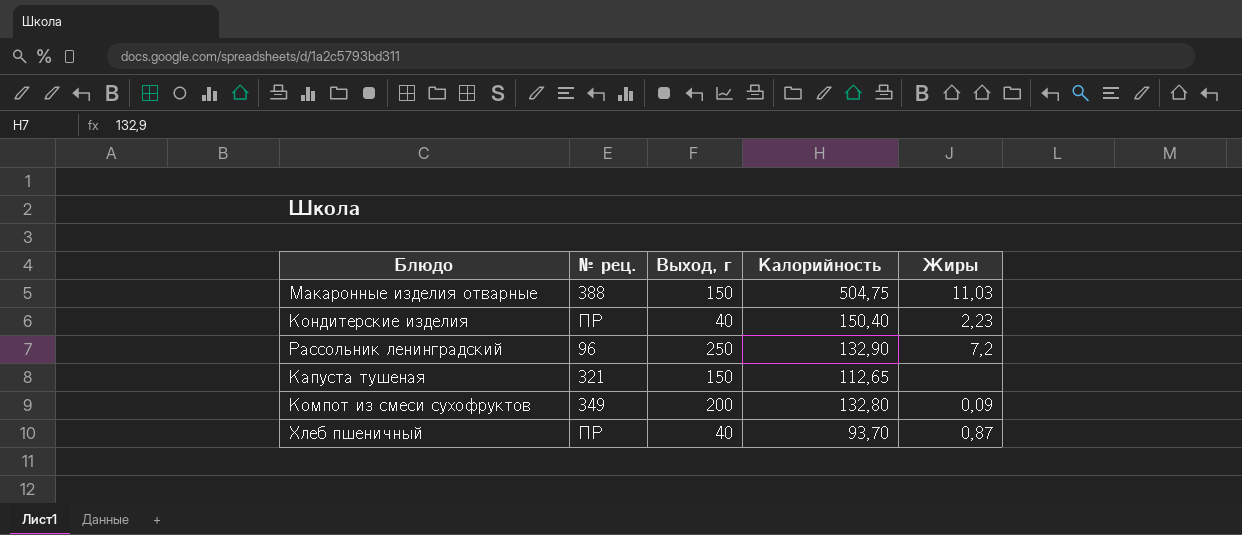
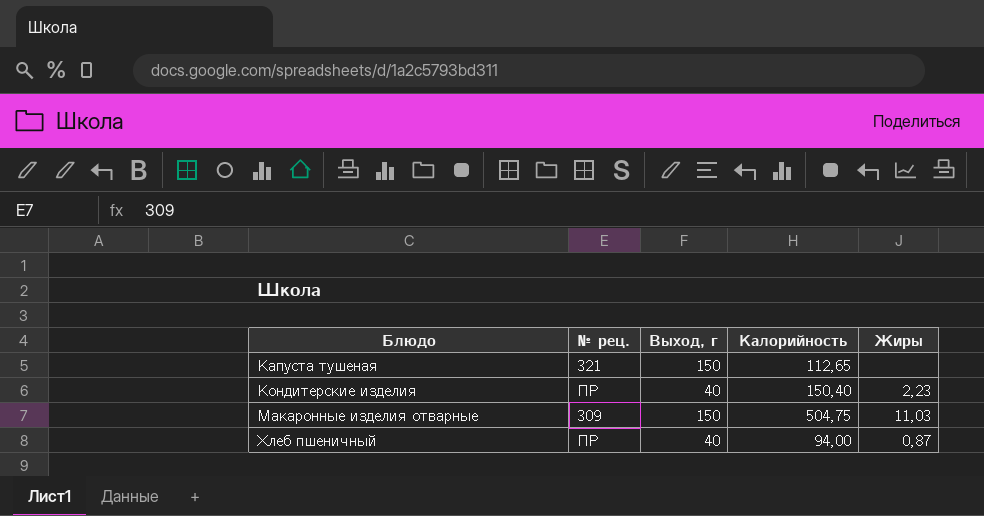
row order: none -> Блюдо ascending
row Рассольник ленинградский: 96 | 250 | 132,90 | 7,2 -> none
row Компот из смеси сухофруктов: 349 | 200 | 132,80 | 0,09 -> none
Макаронные изделия отварные | № рец.: 388 -> 309
Хлеб пшеничный | Калорийность: 93,70 -> 94,00

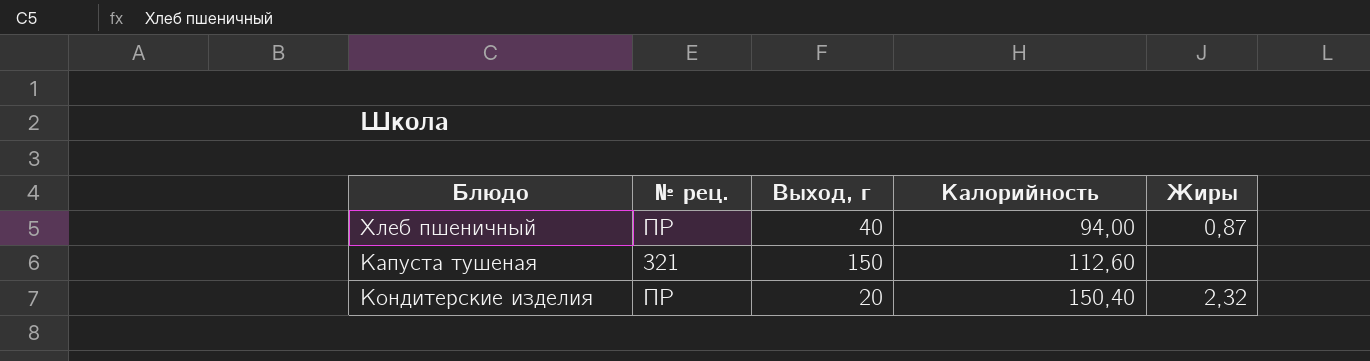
row order: Блюдо ascending -> Калорийность ascending
row Макаронные изделия отварные: 309 | 150 | 504,75 | 11,03 -> none
Капуста тушеная | Калорийность: 112,65 -> 112,60
Кондитерские изделия | Выход, г: 40 -> 20
Кондитерские изделия | Жиры: 2,23 -> 2,32

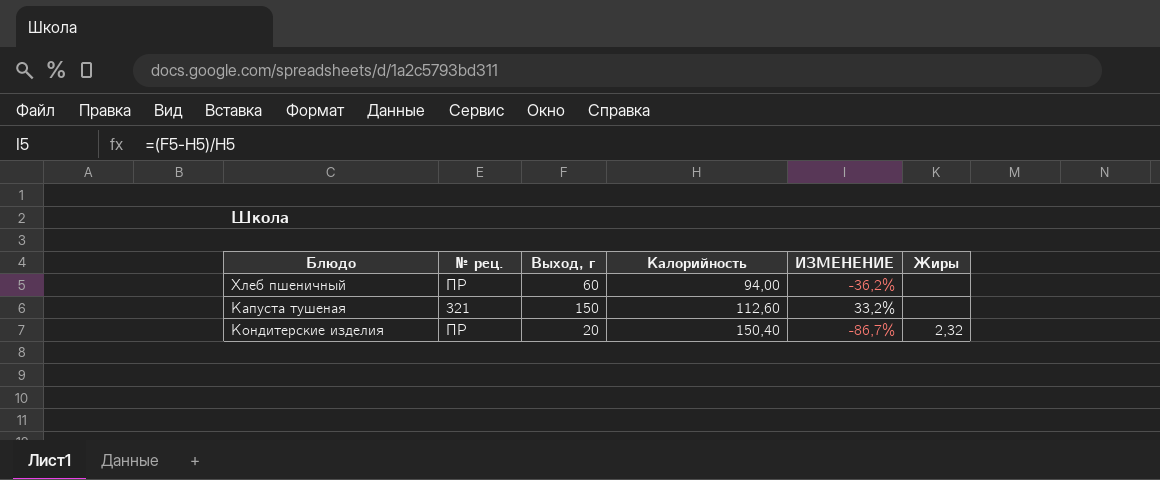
column ИЗМЕНЕНИЕ | formula: none -> ([Выход, г] - [Калорийность]) / [Калорийность]
Хлеб пшеничный | Выход, г: 40 -> 60
Хлеб пшеничный | Жиры: 0,87 -> none

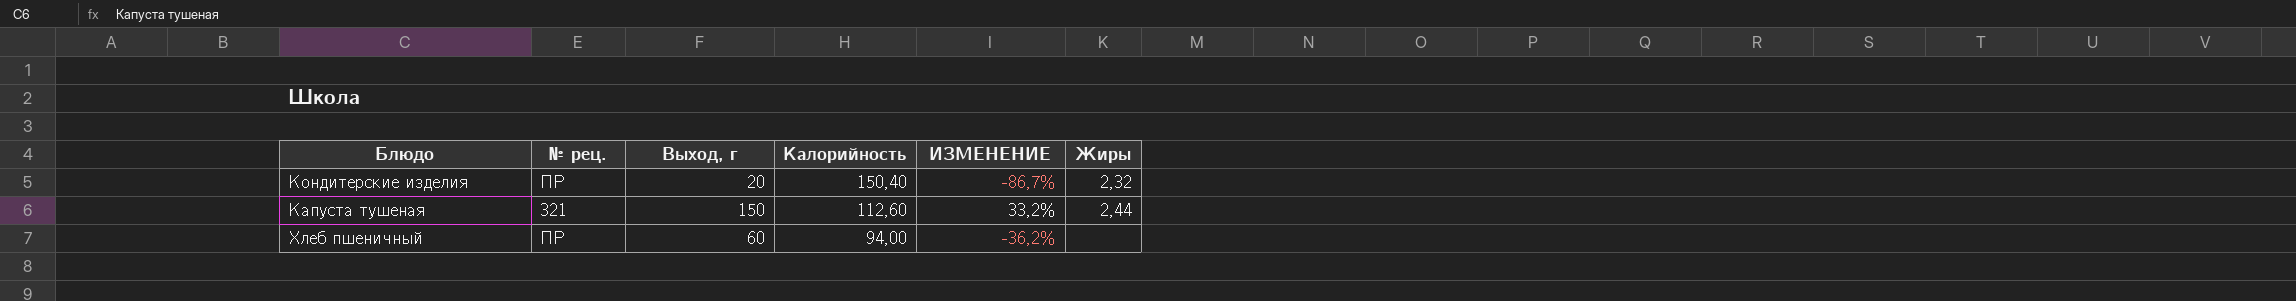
row order: Калорийность ascending -> Калорийность descending
Капуста тушеная | Жиры: none -> 2,44

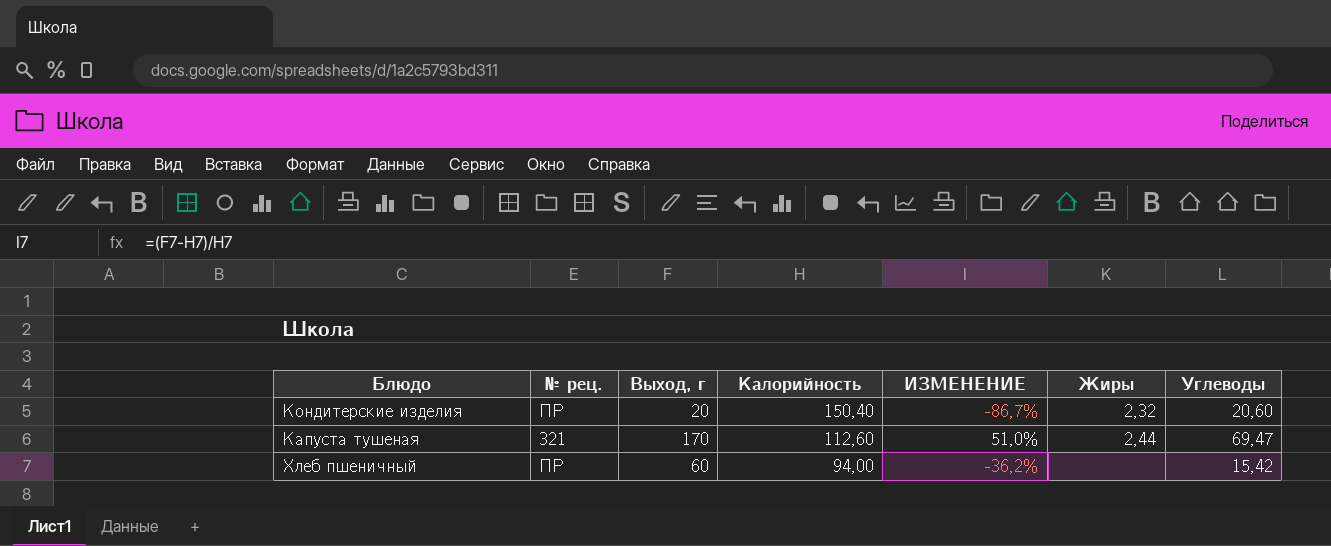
column Углеводы | position: none -> 7
Капуста тушеная | Выход, г: 150 -> 170
Капуста тушеная | ИЗМЕНЕНИЕ: 33,2% -> 51,0%

